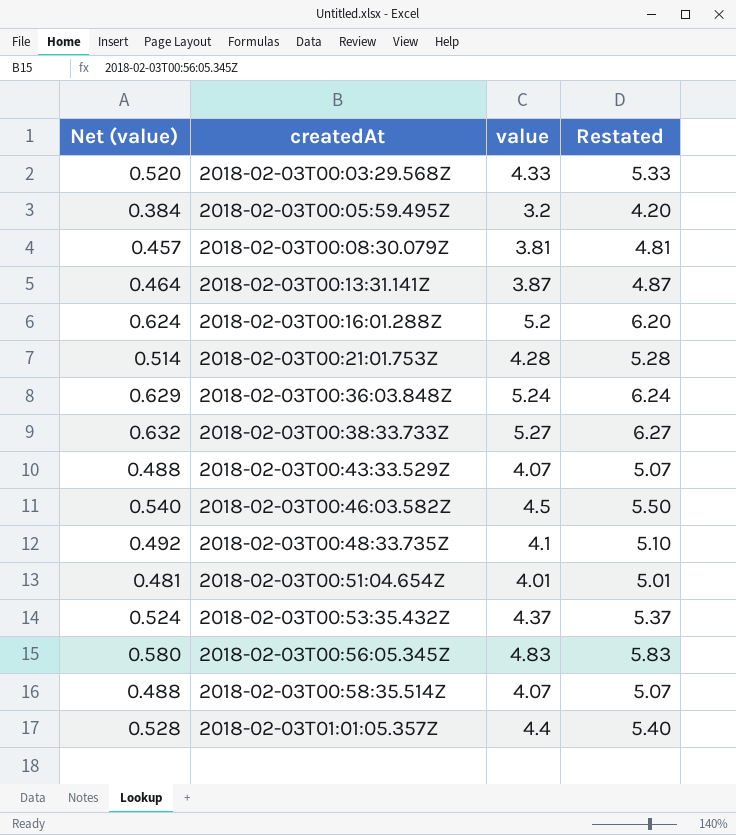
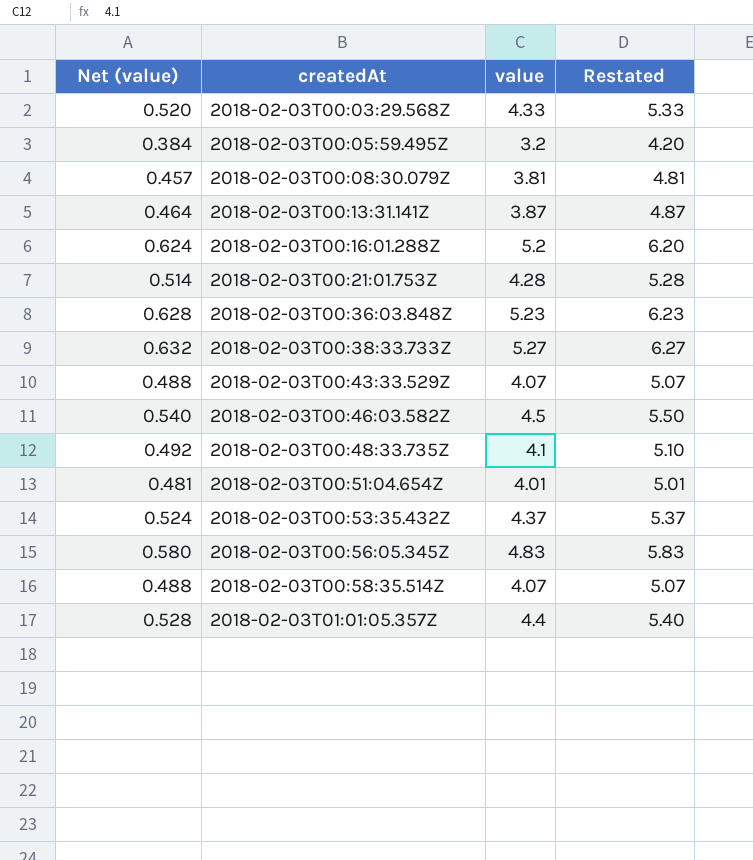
2018-02-03T00:36:03.848Z | Net (value): 0.629 -> 0.628
2018-02-03T00:36:03.848Z | value: 5.24 -> 5.23
2018-02-03T00:36:03.848Z | Restated: 6.24 -> 6.23

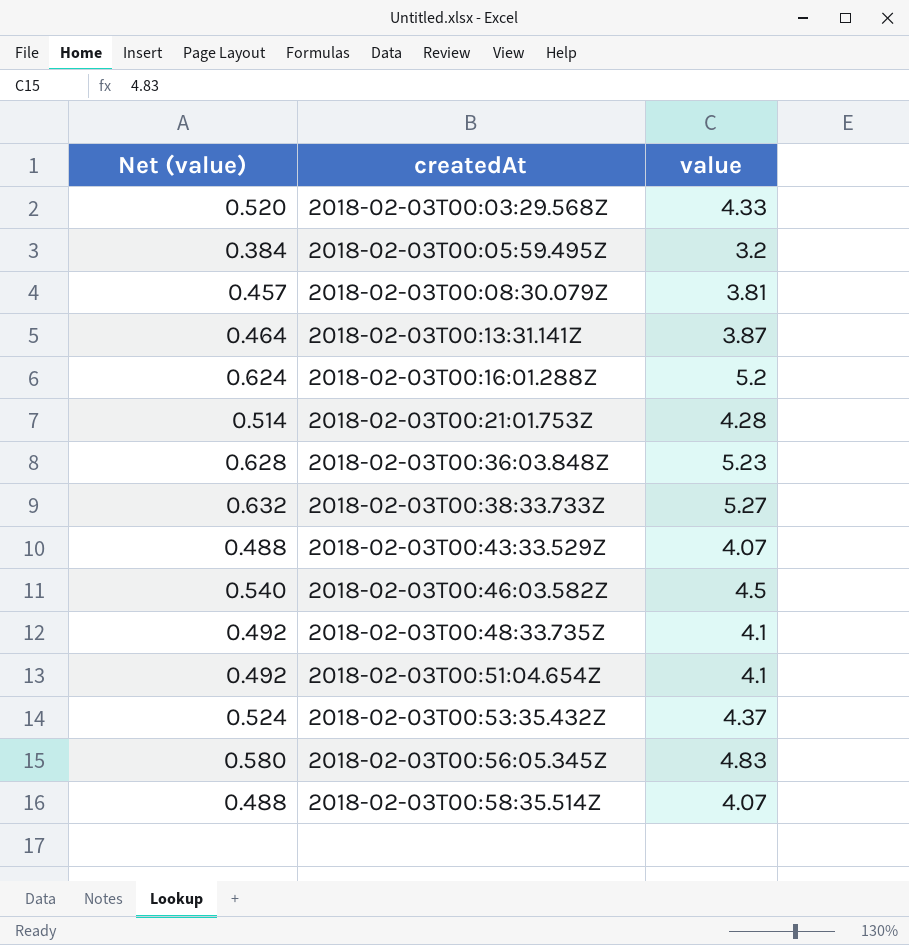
column Restated | formula: [value] + 1 -> none
row 2018-02-03T01:01:05.357Z: 0.528 | 4.4 | 5.40 -> none
2018-02-03T00:51:04.654Z | Net (value): 0.481 -> 0.492
2018-02-03T00:51:04.654Z | value: 4.01 -> 4.1

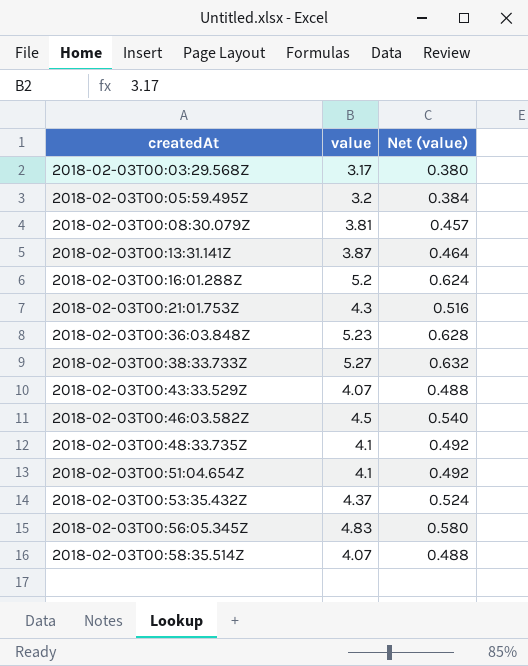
column Net (value) | position: 1 -> 3
2018-02-03T00:03:29.568Z | value: 4.33 -> 3.17
2018-02-03T00:03:29.568Z | Net (value): 0.520 -> 0.380
2018-02-03T00:21:01.753Z | value: 4.28 -> 4.3
2018-02-03T00:21:01.753Z | Net (value): 0.514 -> 0.516

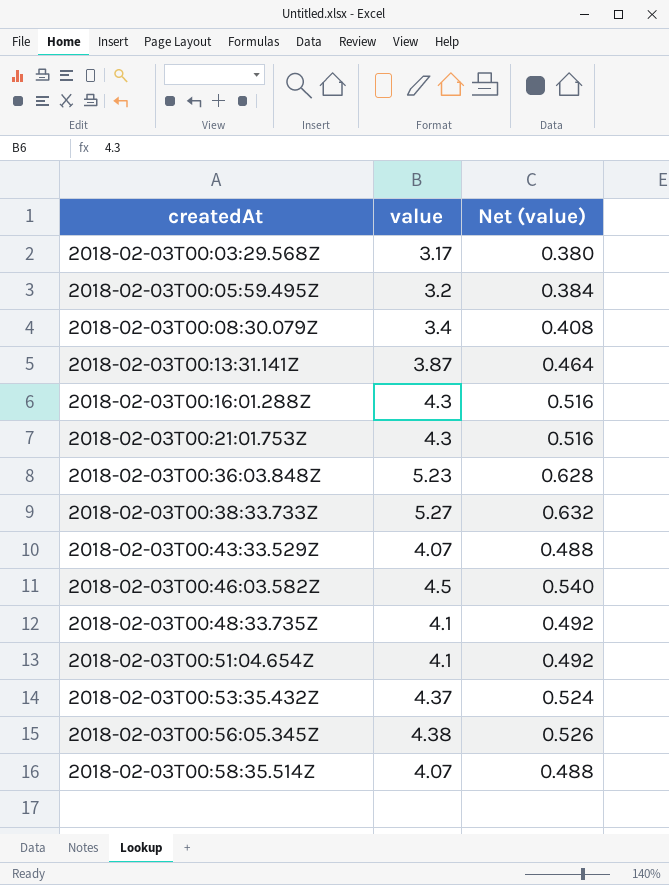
2018-02-03T00:08:30.079Z | value: 3.81 -> 3.4
2018-02-03T00:08:30.079Z | Net (value): 0.457 -> 0.408
2018-02-03T00:16:01.288Z | value: 5.2 -> 4.3
2018-02-03T00:16:01.288Z | Net (value): 0.624 -> 0.516
2018-02-03T00:56:05.345Z | value: 4.83 -> 4.38
2018-02-03T00:56:05.345Z | Net (value): 0.580 -> 0.526

